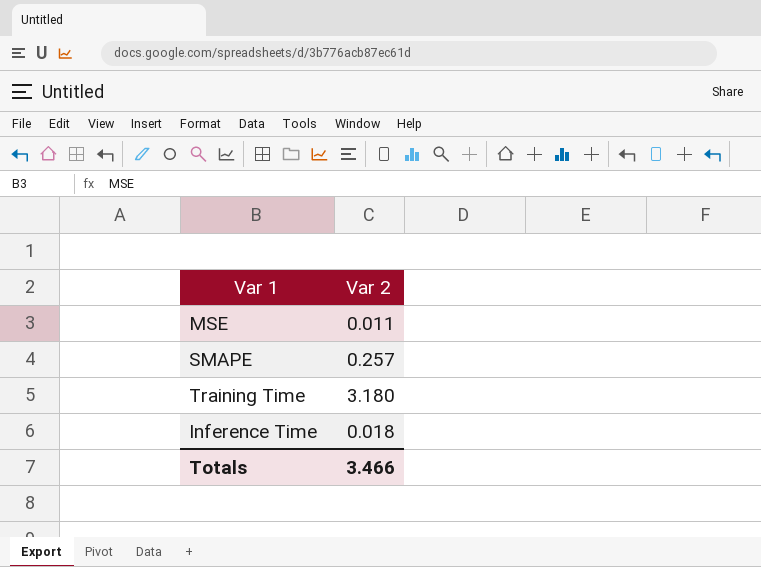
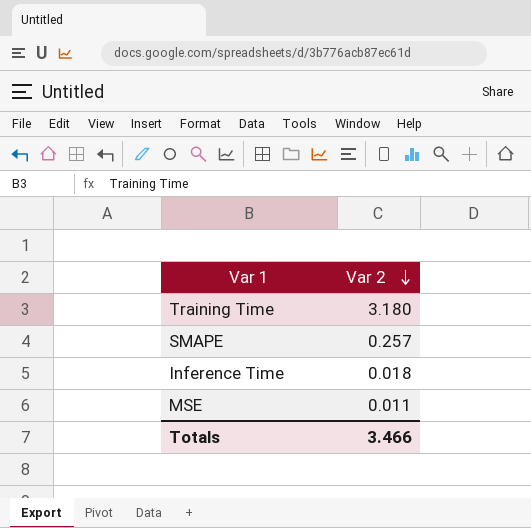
row order: none -> Var 2 descending

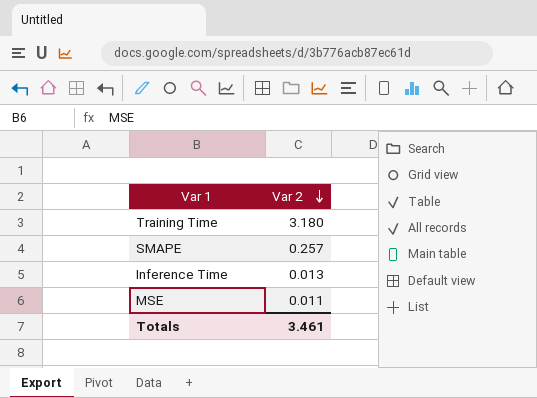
Inference Time | Var 2: 0.018 -> 0.013
Totals | Var 2: 3.466 -> 3.461

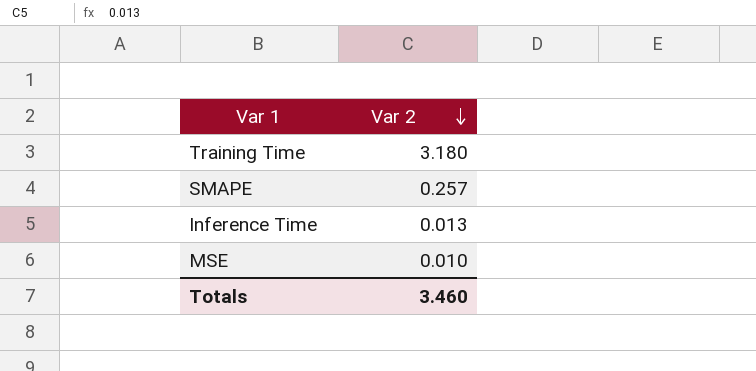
MSE | Var 2: 0.011 -> 0.010
Totals | Var 2: 3.461 -> 3.460

